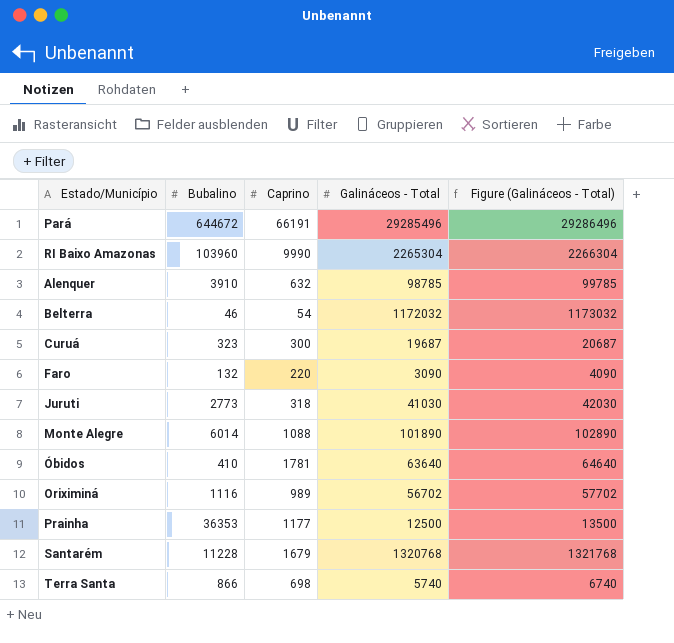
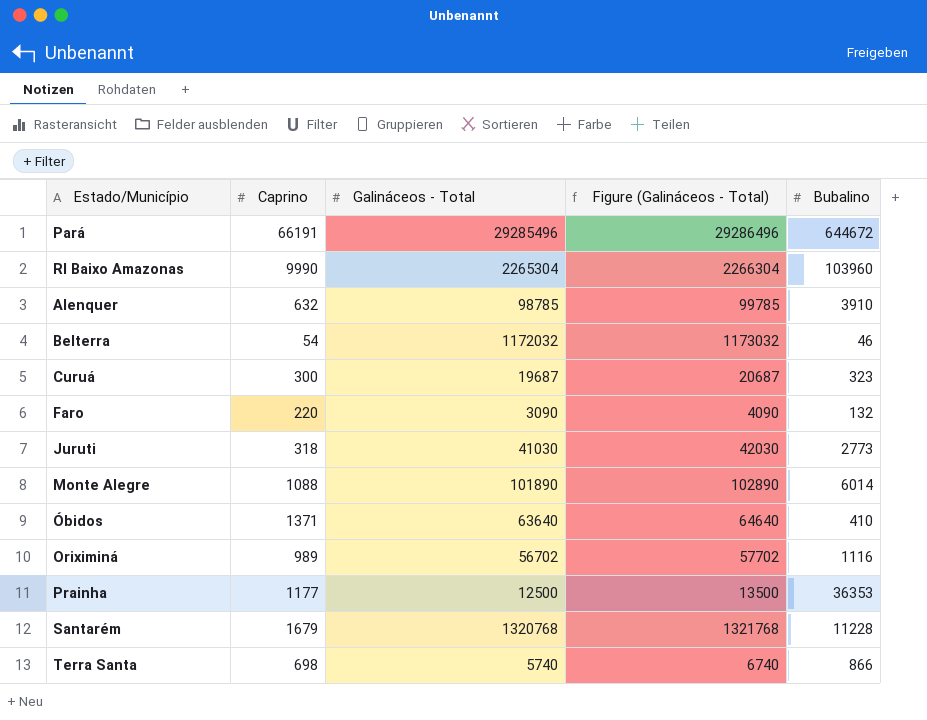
column Bubalino | position: 2 -> 5
Óbidos | Caprino: 1781 -> 1371

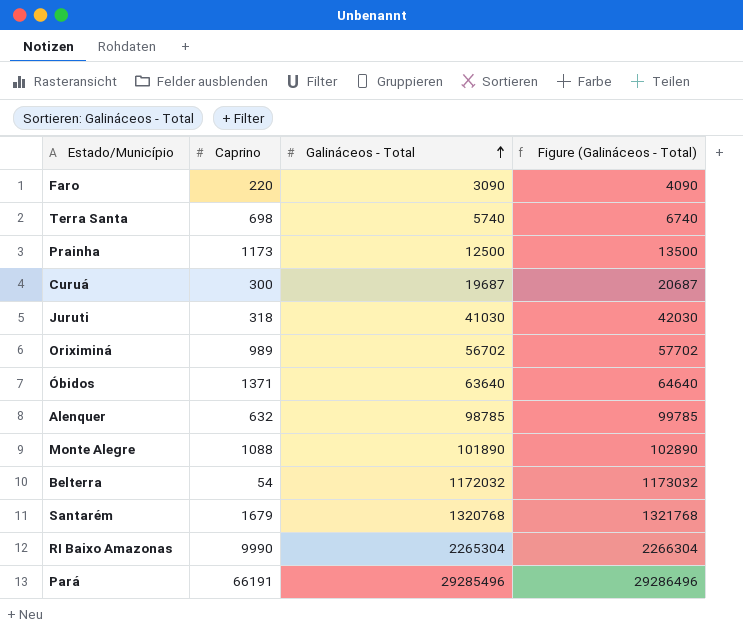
row order: none -> Galináceos - Total ascending
column Bubalino | position: 5 -> none
Prainha | Caprino: 1177 -> 1173

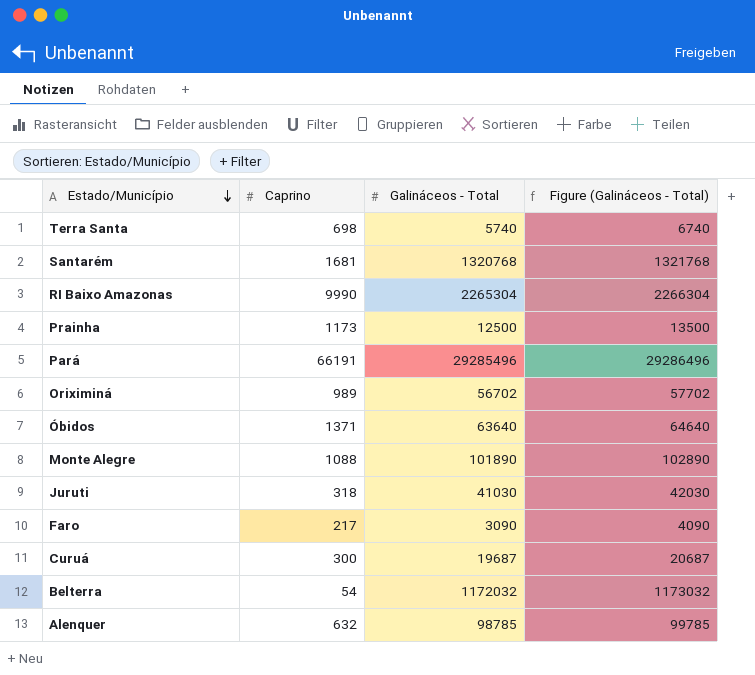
row order: Galináceos - Total ascending -> Estado/Município descending
Santarém | Caprino: 1679 -> 1681
Faro | Caprino: 220 -> 217

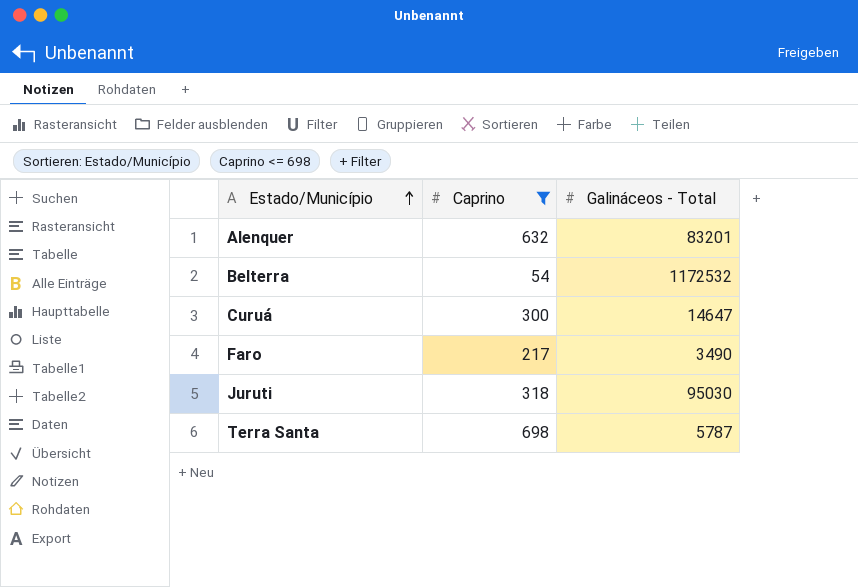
filter: none -> Caprino <= 698
row order: Estado/Município descending -> Estado/Município ascending
column Figure (Galináceos - Total) | formula: [Galináceos - Total] + 1000 -> none
Alenquer | Galináceos - Total: 98785 -> 83201
Belterra | Galináceos - Total: 1172032 -> 1172532
Curuá | Galináceos - Total: 19687 -> 14647
Faro | Galináceos - Total: 3090 -> 3490
Juruti | Galináceos - Total: 41030 -> 95030
Terra Santa | Galináceos - Total: 5740 -> 5787

